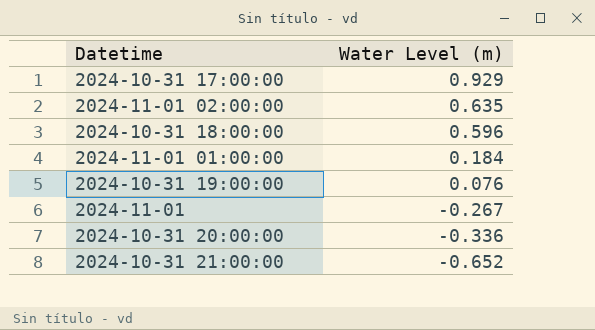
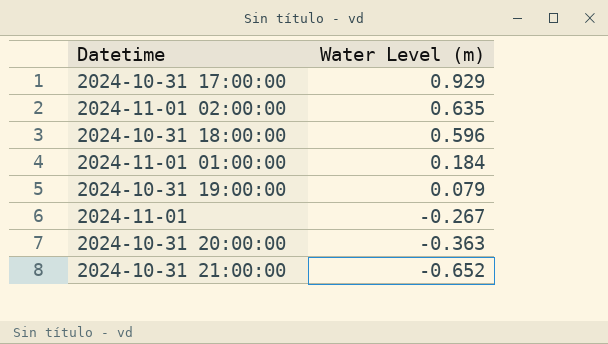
2024-10-31 19:00:00 | Water Level (m): 0.076 -> 0.079
2024-10-31 20:00:00 | Water Level (m): -0.336 -> -0.363

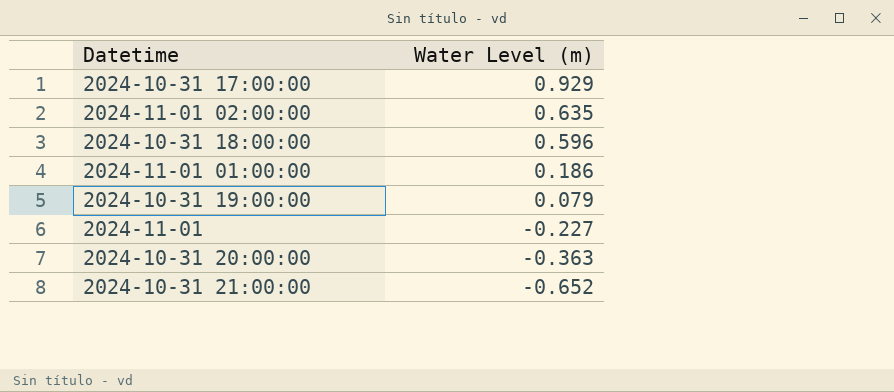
2024-11-01 01:00:00 | Water Level (m): 0.184 -> 0.186
2024-11-01 | Water Level (m): -0.267 -> -0.227

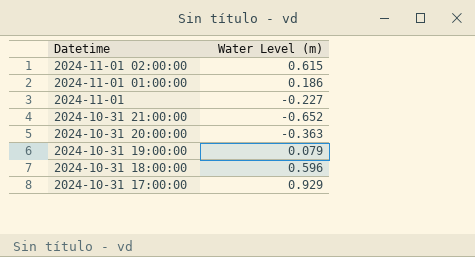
row order: Water Level (m) descending -> Datetime descending
2024-11-01 02:00:00 | Water Level (m): 0.635 -> 0.615

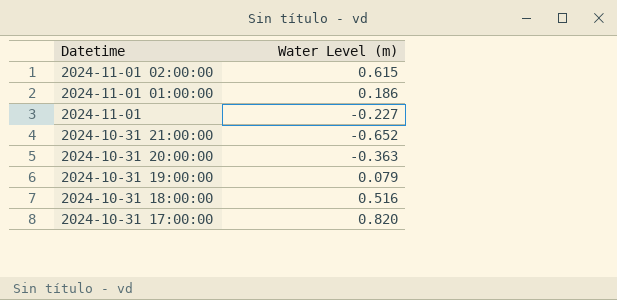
2024-10-31 18:00:00 | Water Level (m): 0.596 -> 0.516
2024-10-31 17:00:00 | Water Level (m): 0.929 -> 0.820

